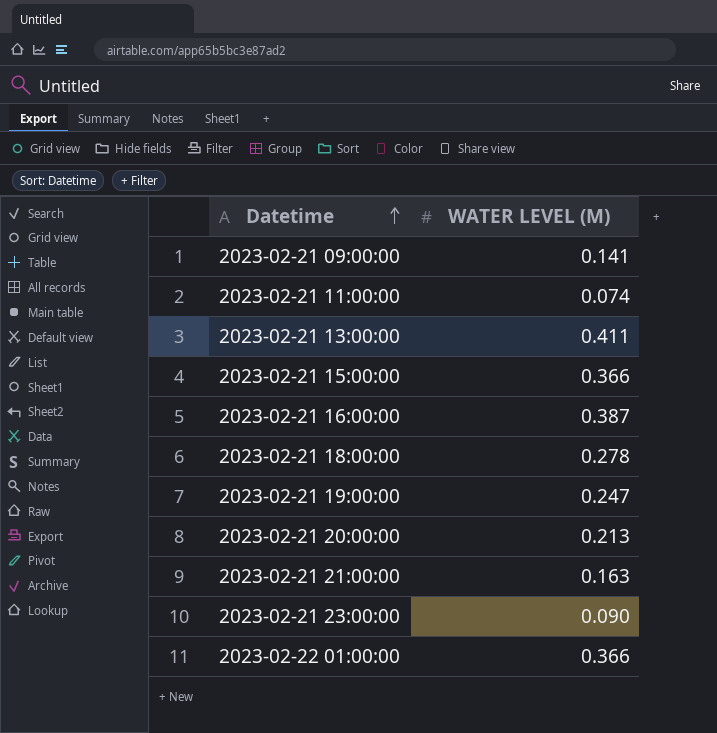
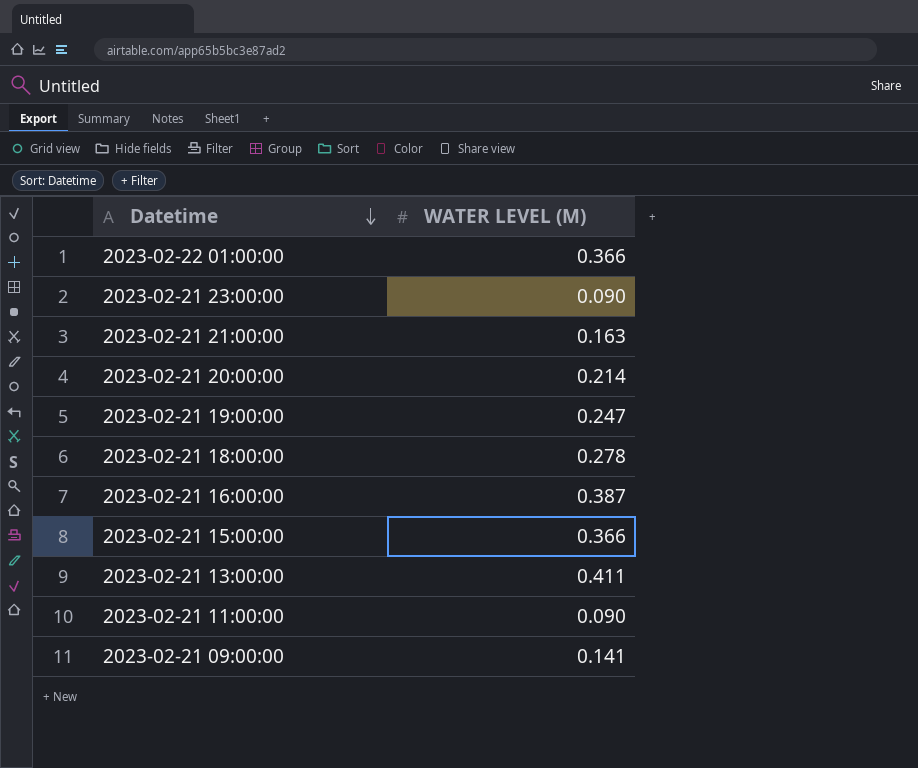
row order: Datetime ascending -> Datetime descending
2023-02-21 20:00:00 | WATER LEVEL (M): 0.213 -> 0.214
2023-02-21 11:00:00 | WATER LEVEL (M): 0.074 -> 0.090

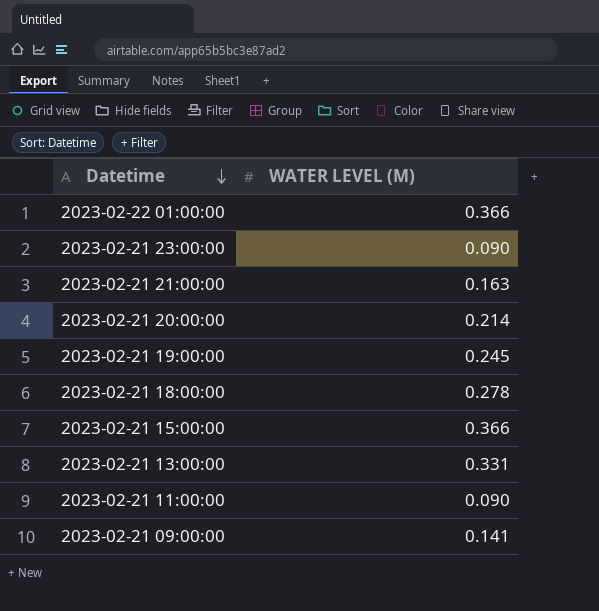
row 2023-02-21 16:00:00: 0.387 -> none
2023-02-21 19:00:00 | WATER LEVEL (M): 0.247 -> 0.245
2023-02-21 13:00:00 | WATER LEVEL (M): 0.411 -> 0.331

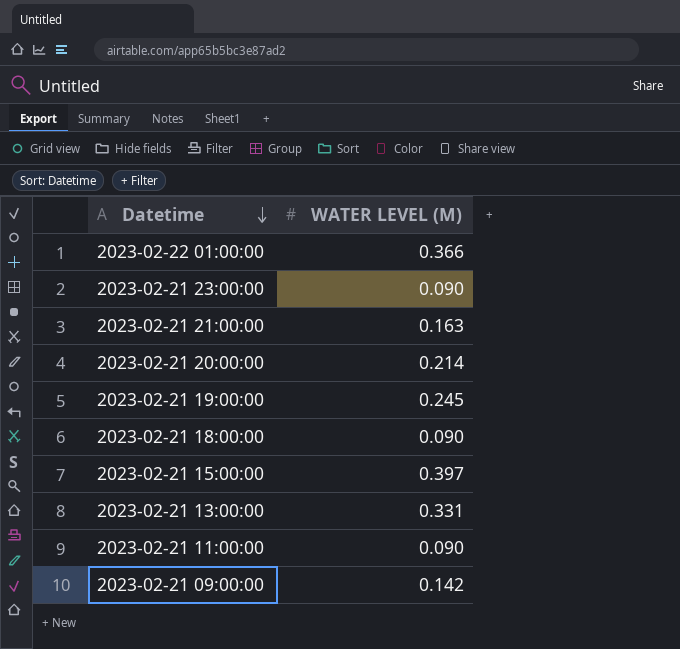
2023-02-21 18:00:00 | WATER LEVEL (M): 0.278 -> 0.090
2023-02-21 15:00:00 | WATER LEVEL (M): 0.366 -> 0.397
2023-02-21 09:00:00 | WATER LEVEL (M): 0.141 -> 0.142

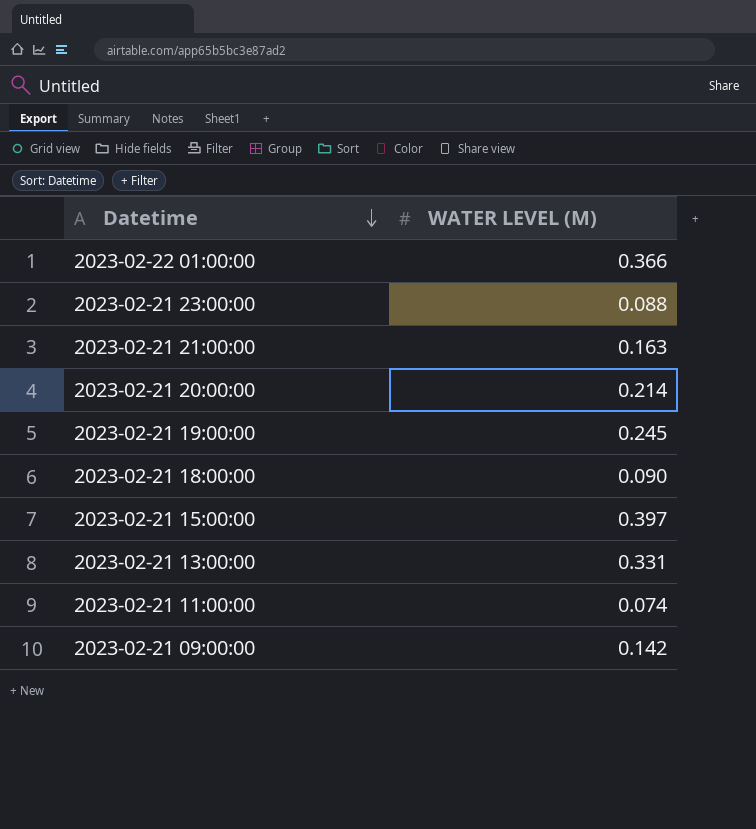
2023-02-21 23:00:00 | WATER LEVEL (M): 0.090 -> 0.088
2023-02-21 11:00:00 | WATER LEVEL (M): 0.090 -> 0.074

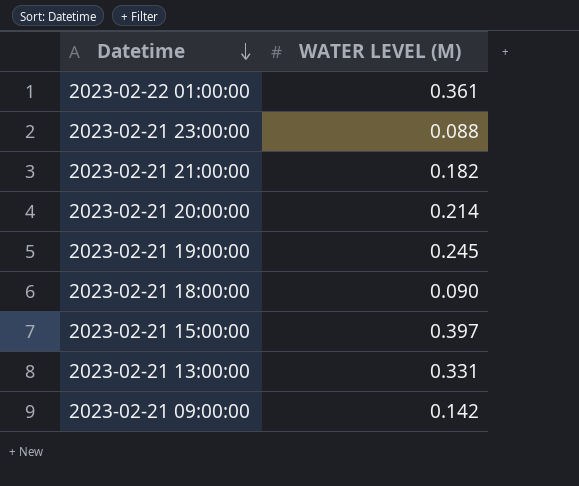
row 2023-02-21 11:00:00: 0.074 -> none
2023-02-22 01:00:00 | WATER LEVEL (M): 0.366 -> 0.361
2023-02-21 21:00:00 | WATER LEVEL (M): 0.163 -> 0.182

